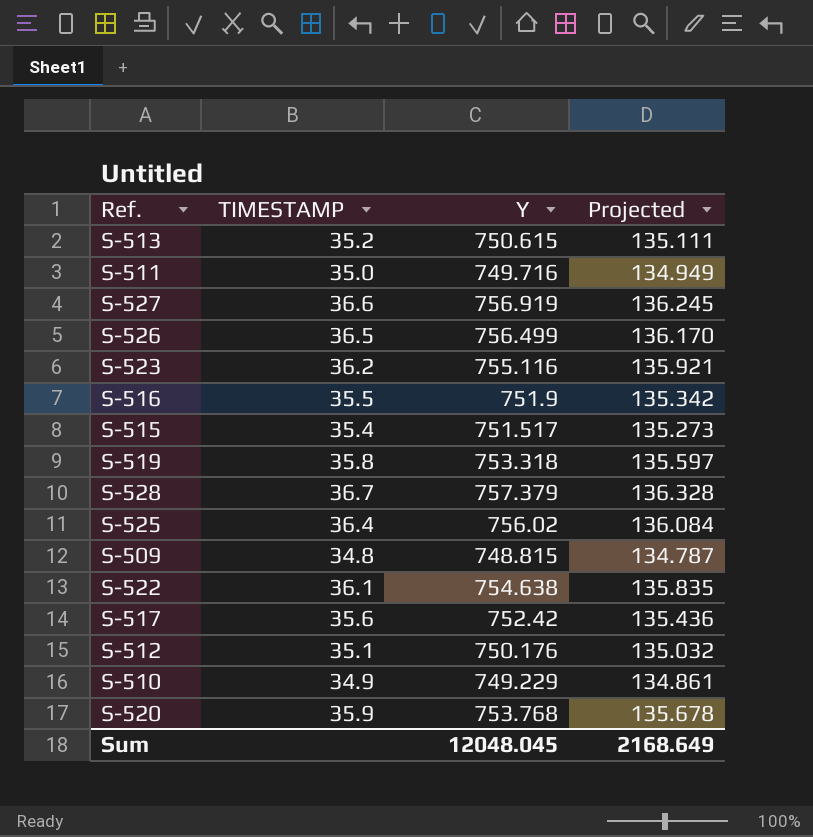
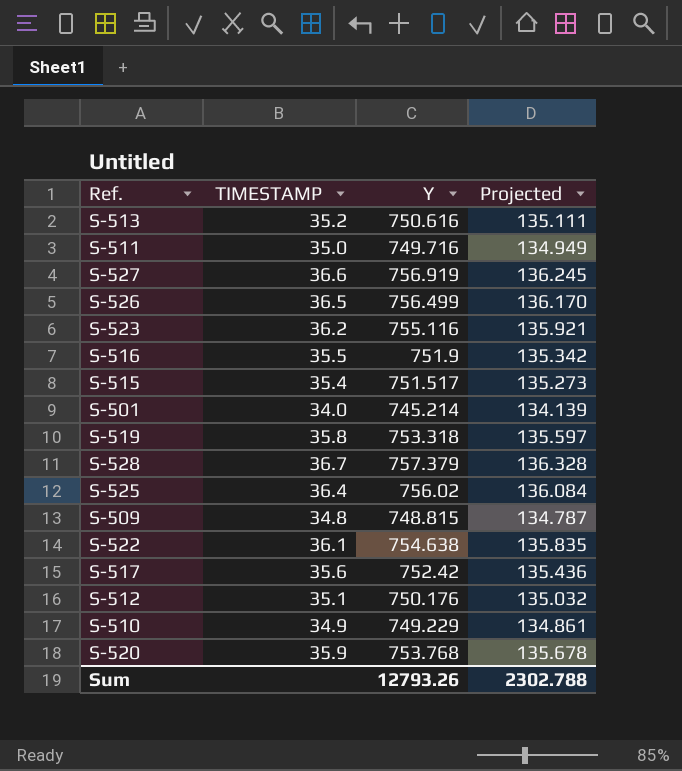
S-513 | Y: 750.615 -> 750.616
row S-501: none -> 34.0 | 745.214 | 134.139
Sum | Y: 12048.045 -> 12793.26
Sum | Projected: 2168.649 -> 2302.788

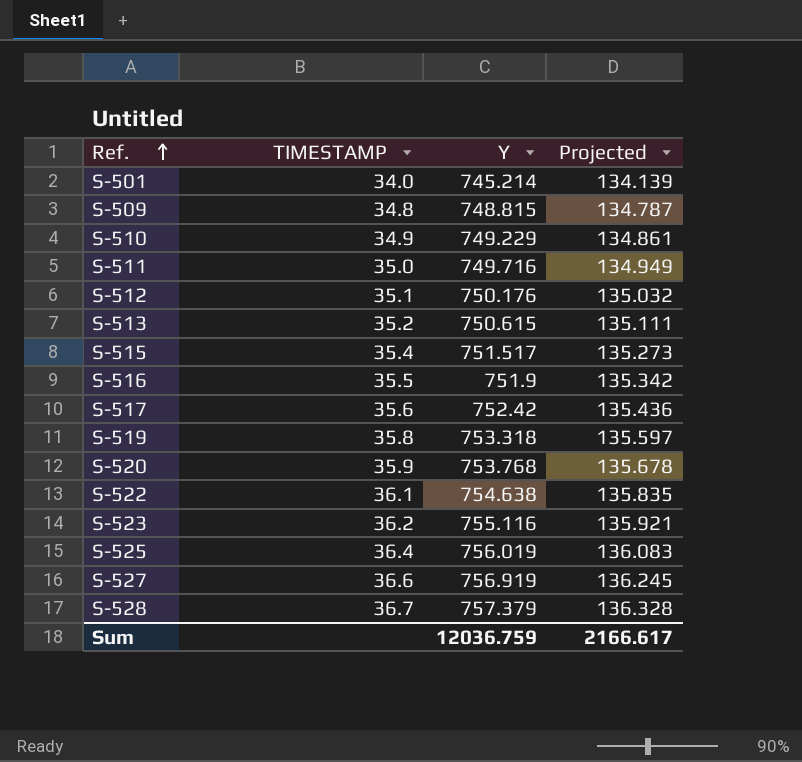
row order: none -> Ref. ascending
row S-526: 36.5 | 756.499 | 136.170 -> none
S-513 | Y: 750.616 -> 750.615
S-525 | Y: 756.02 -> 756.019
S-525 | Projected: 136.084 -> 136.083
Sum | Y: 12793.26 -> 12036.759
Sum | Projected: 2302.788 -> 2166.617

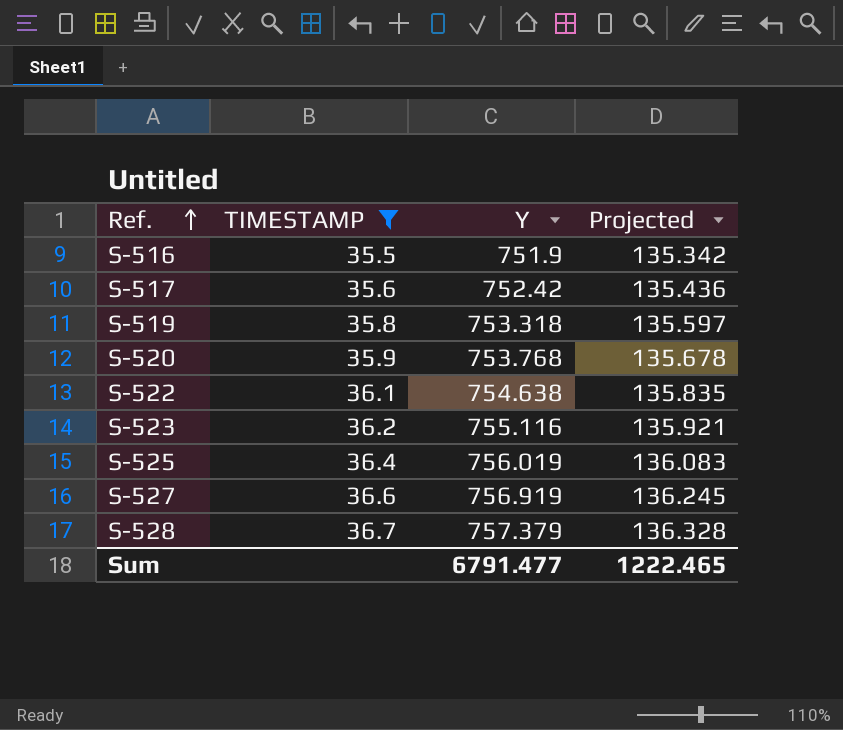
filter: none -> TIMESTAMP >= 35.5
Sum | Y: 12036.759 -> 6791.477
Sum | Projected: 2166.617 -> 1222.465

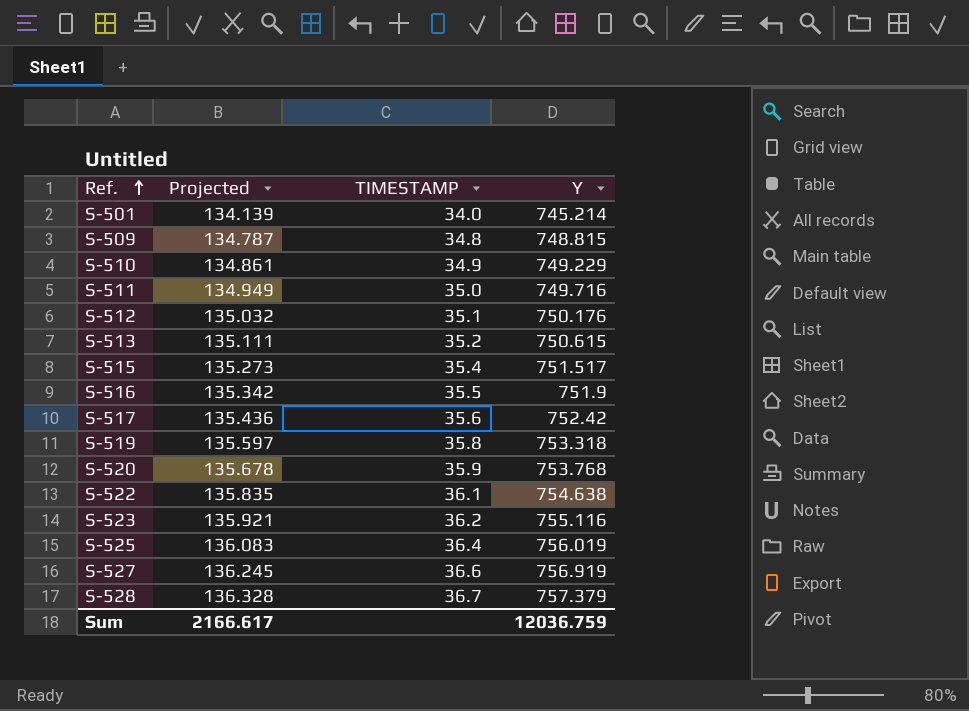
filter: TIMESTAMP >= 35.5 -> none
column Projected | position: 4 -> 2
Sum | Projected: 1222.465 -> 2166.617
Sum | Y: 6791.477 -> 12036.759

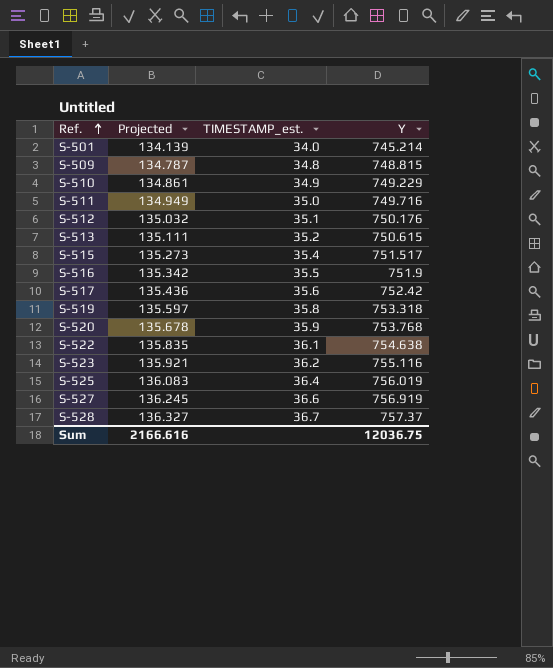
column name: TIMESTAMP -> TIMESTAMP_est.
S-528 | Projected: 136.328 -> 136.327
S-528 | Y: 757.379 -> 757.37
Sum | Projected: 2166.617 -> 2166.616
Sum | Y: 12036.759 -> 12036.75

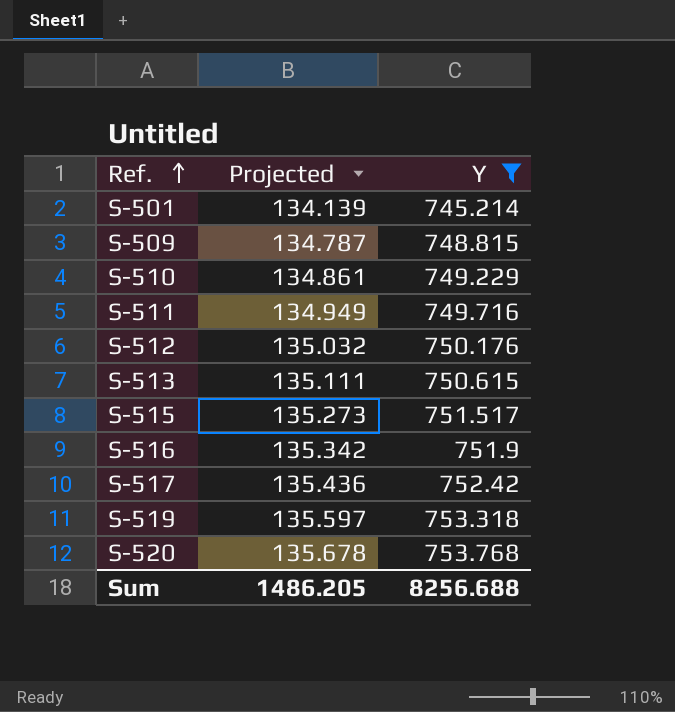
filter: none -> Y <= 753.768
column TIMESTAMP_est. | position: 3 -> none
Sum | Projected: 2166.616 -> 1486.205
Sum | Y: 12036.75 -> 8256.688

